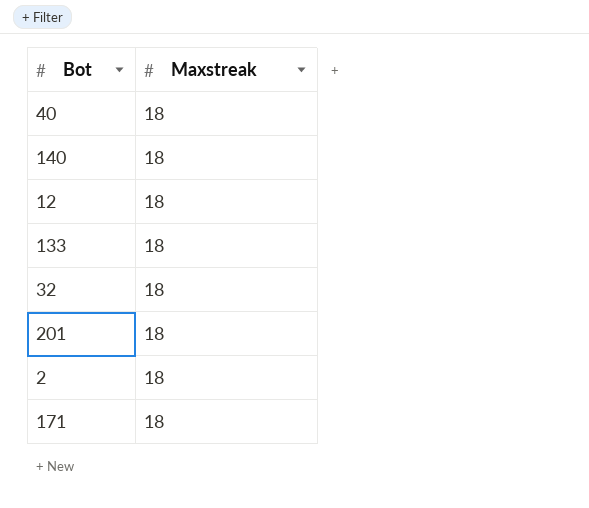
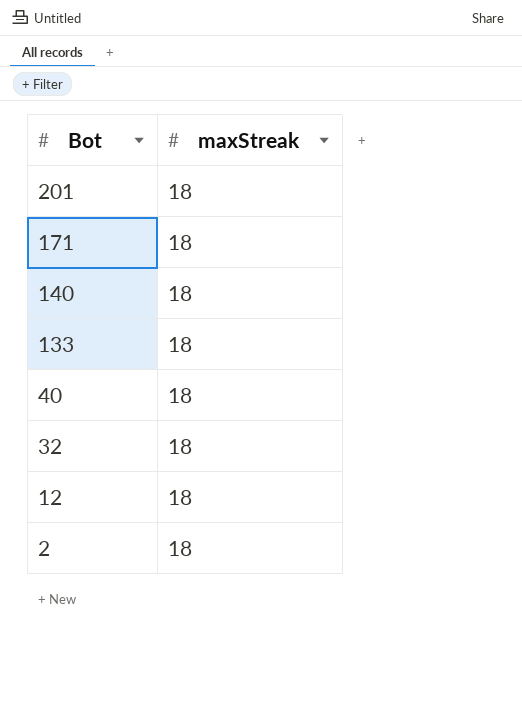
row order: none -> Bot descending
column name: Maxstreak -> maxStreak

